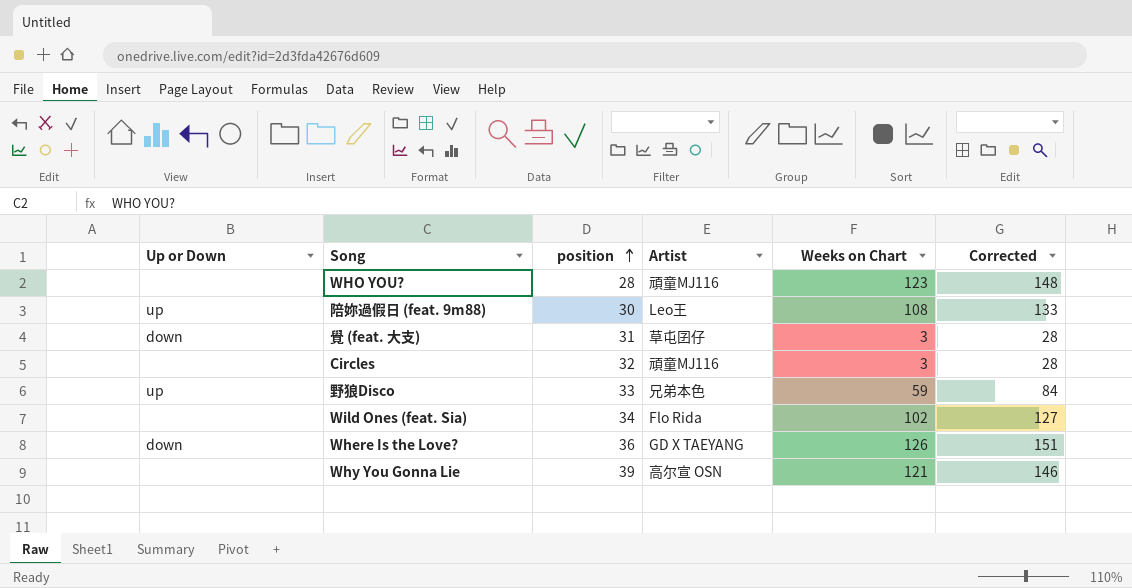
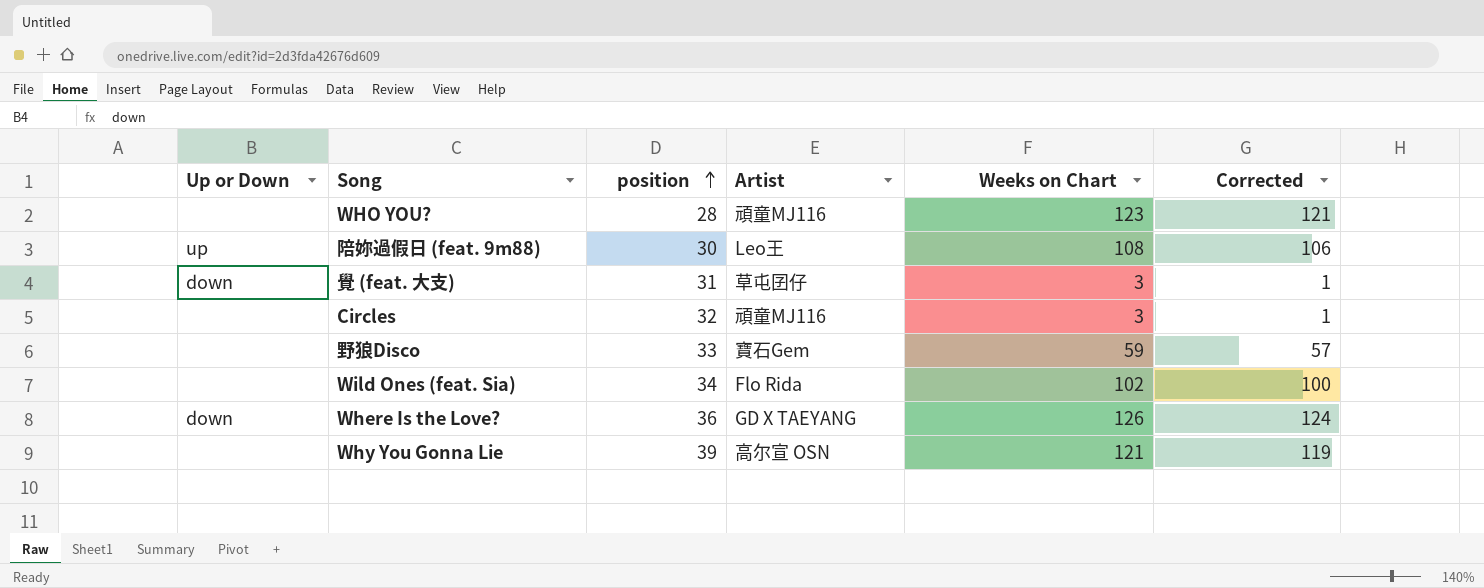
column Corrected | formula: [Weeks on Chart] + 25 -> [Weeks on Chart] - 2
野狼Disco | Up or Down: up -> none
野狼Disco | Artist: 兄弟本色 -> 寶石Gem

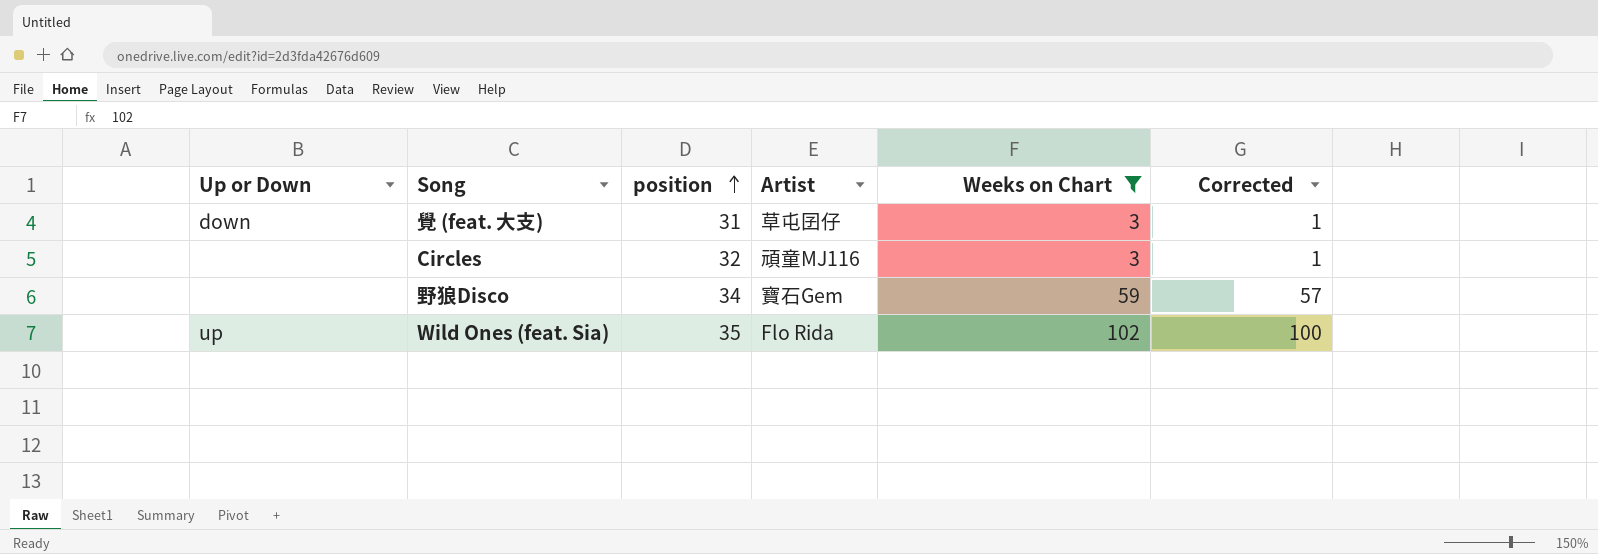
filter: none -> Weeks on Chart <= 102
野狼Disco | position: 33 -> 34
Wild Ones (feat. Sia) | Up or Down: none -> up
Wild Ones (feat. Sia) | position: 34 -> 35

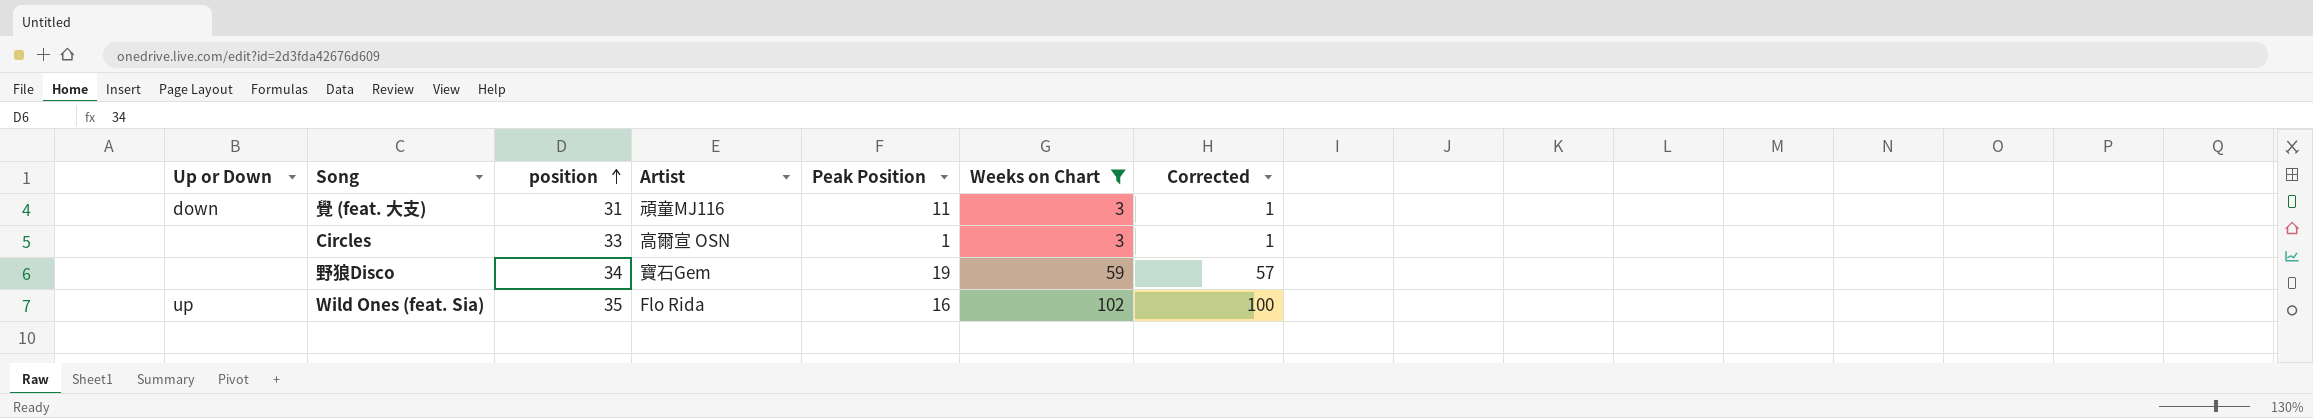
column Peak Position | position: none -> 5
覺 (feat. 大支) | Artist: 草屯囝仔 -> 頑童MJ116
Circles | position: 32 -> 33
Circles | Artist: 頑童MJ116 -> 高爾宣 OSN

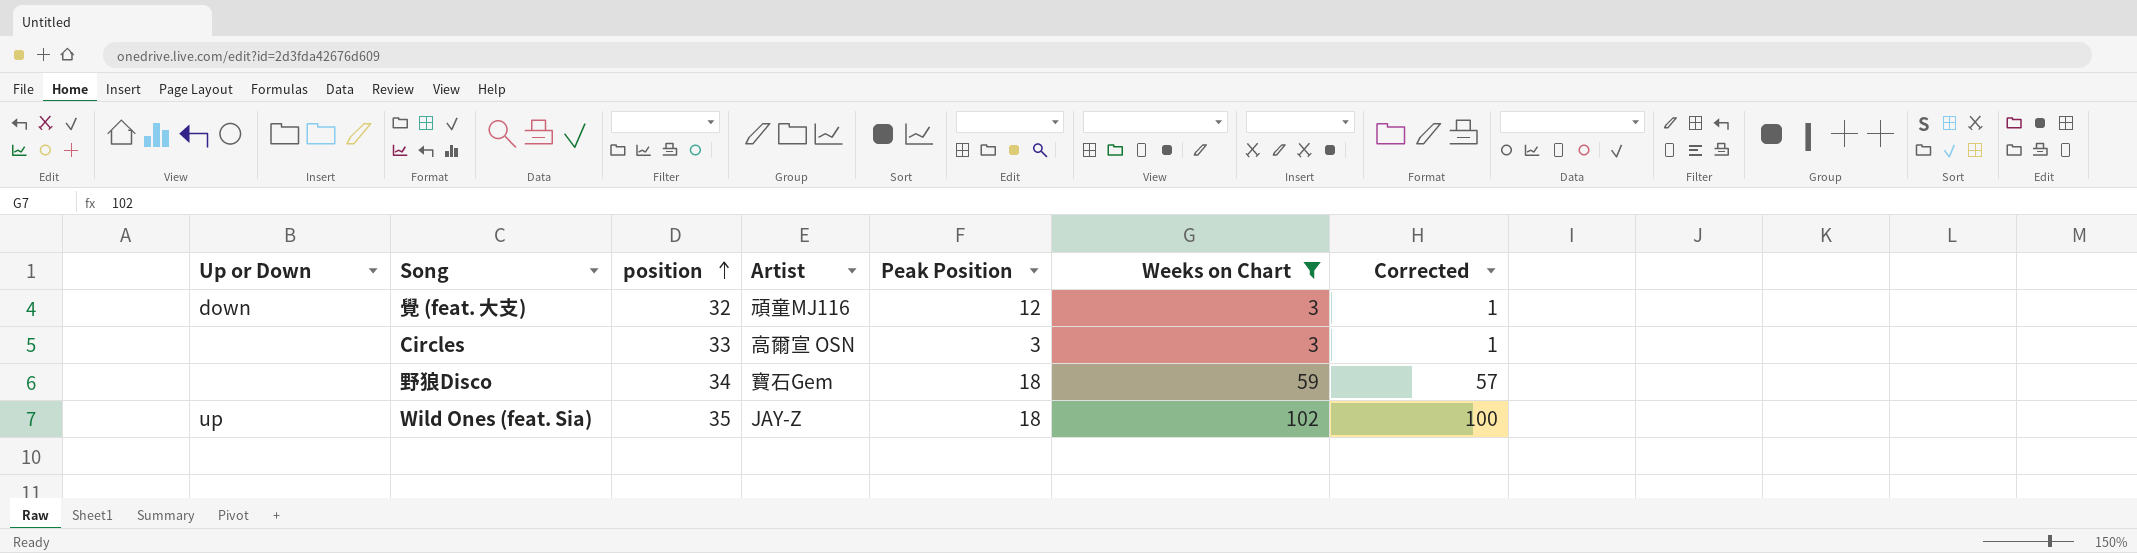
覺 (feat. 大支) | position: 31 -> 32
覺 (feat. 大支) | Peak Position: 11 -> 12
Circles | Peak Position: 1 -> 3
野狼Disco | Peak Position: 19 -> 18
Wild Ones (feat. Sia) | Artist: Flo Rida -> JAY-Z
Wild Ones (feat. Sia) | Peak Position: 16 -> 18

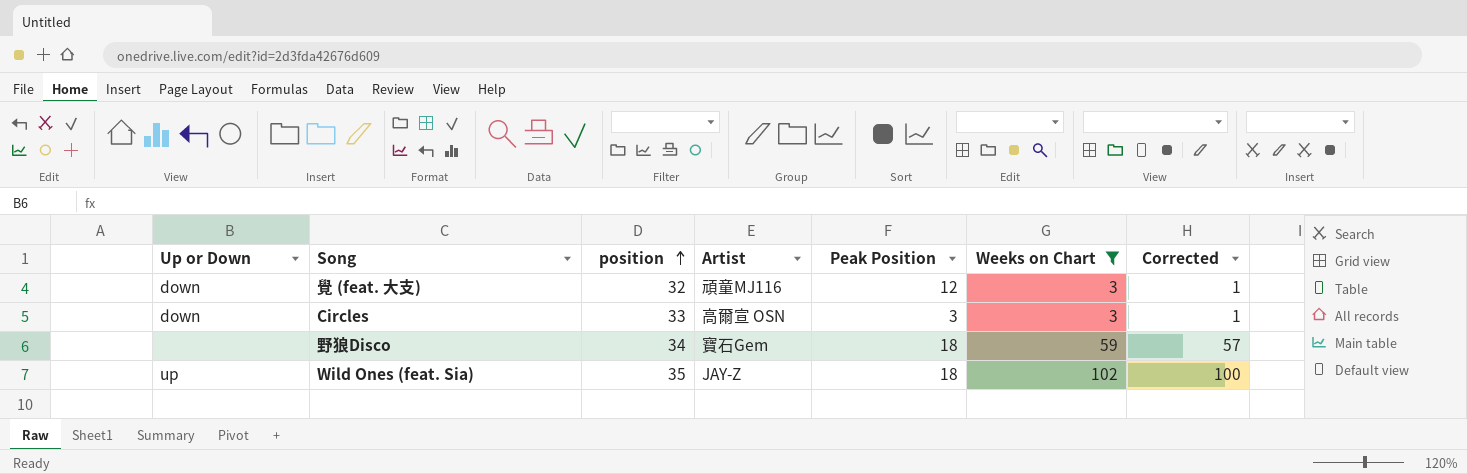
Circles | Up or Down: none -> down

